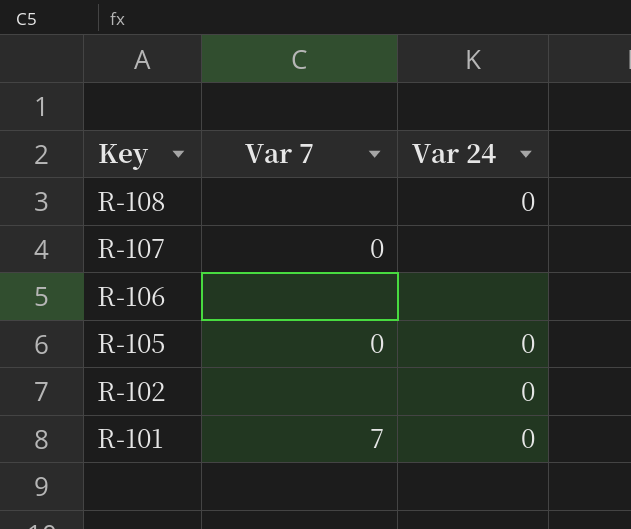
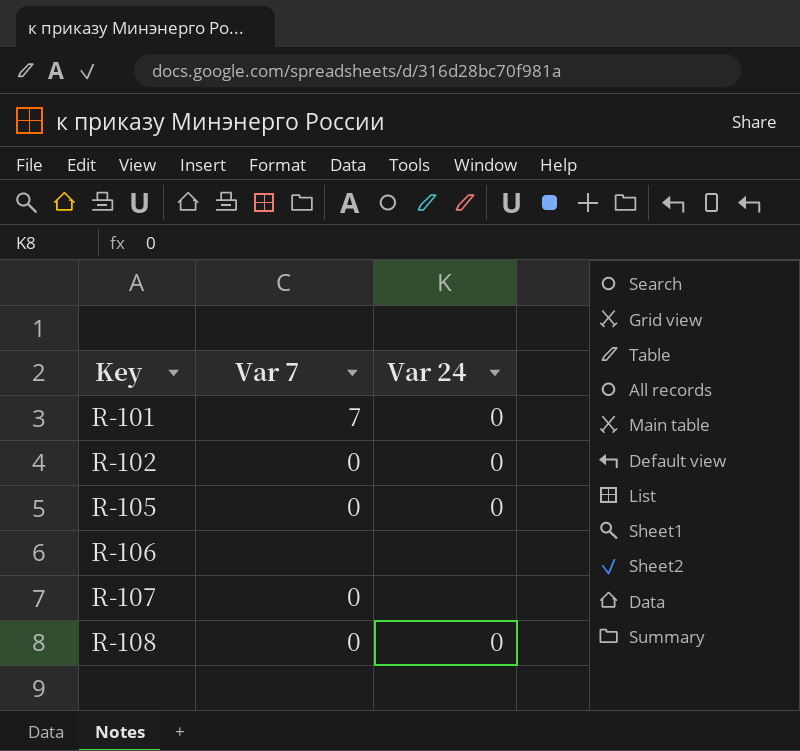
row order: Key descending -> Key ascending
R-102 | Var 7: none -> 0
R-108 | Var 7: none -> 0

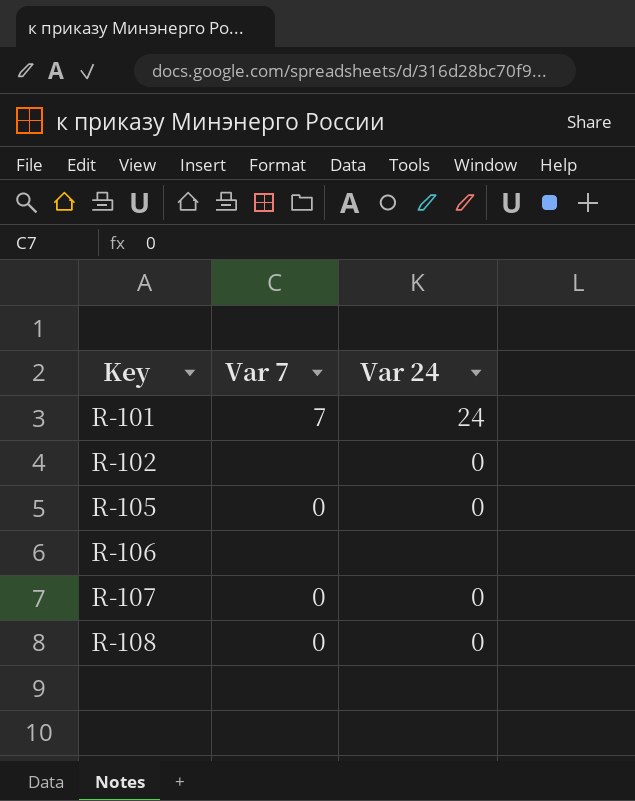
R-101 | Var 24: 0 -> 24
R-102 | Var 7: 0 -> none
R-107 | Var 24: none -> 0

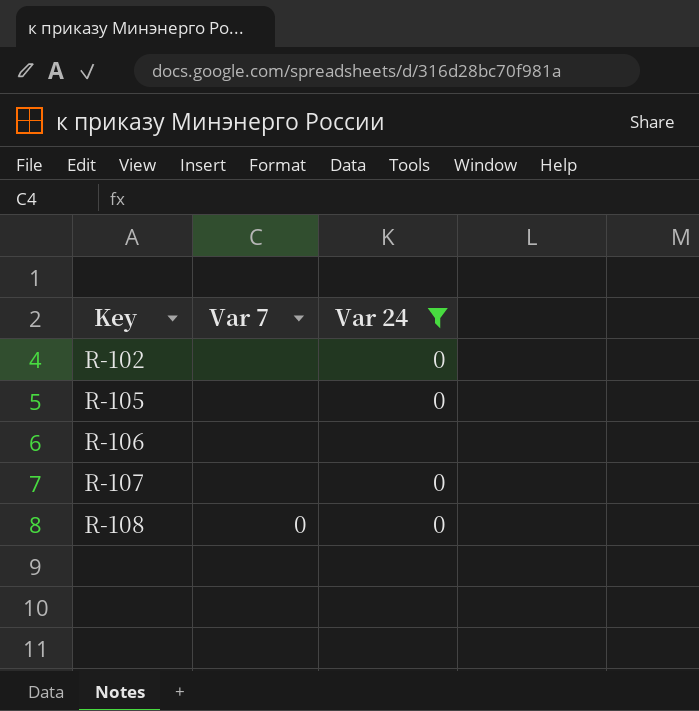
filter: none -> Var 24 != 24
R-105 | Var 7: 0 -> none
R-107 | Var 7: 0 -> none

